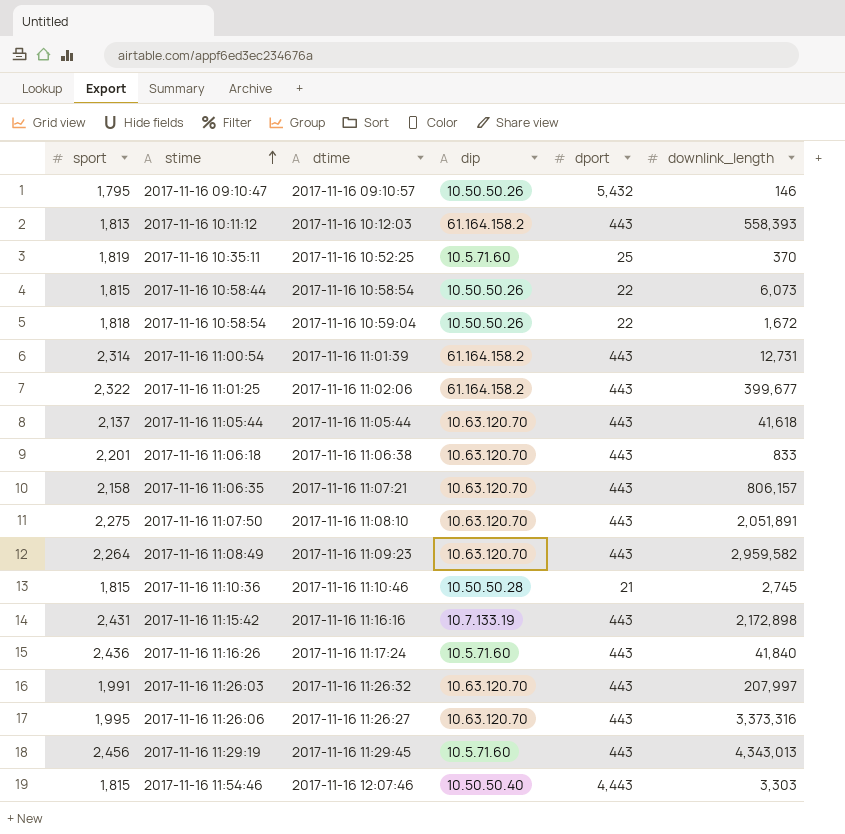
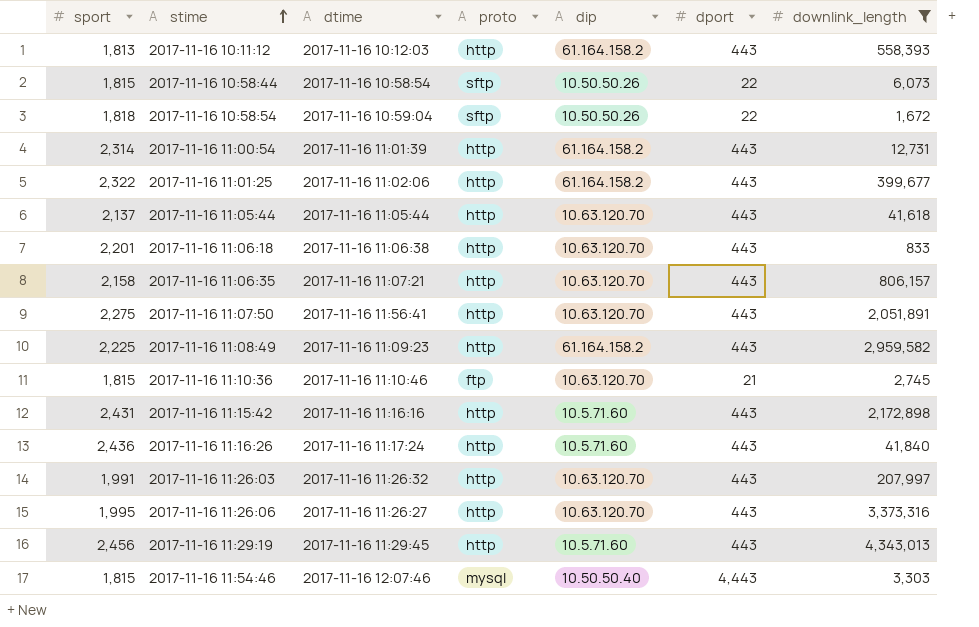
filter: none -> downlink_length >= 833
column proto | position: none -> 4
2017-11-16 11:07:50 | dtime: 2017-11-16 11:08:10 -> 2017-11-16 11:56:41
2017-11-16 11:08:49 | sport: 2,264 -> 2,225
2017-11-16 11:08:49 | dip: 10.63.120.70 -> 61.164.158.2
2017-11-16 11:10:36 | dip: 10.50.50.28 -> 10.63.120.70
2017-11-16 11:15:42 | dip: 10.7.133.19 -> 10.5.71.60

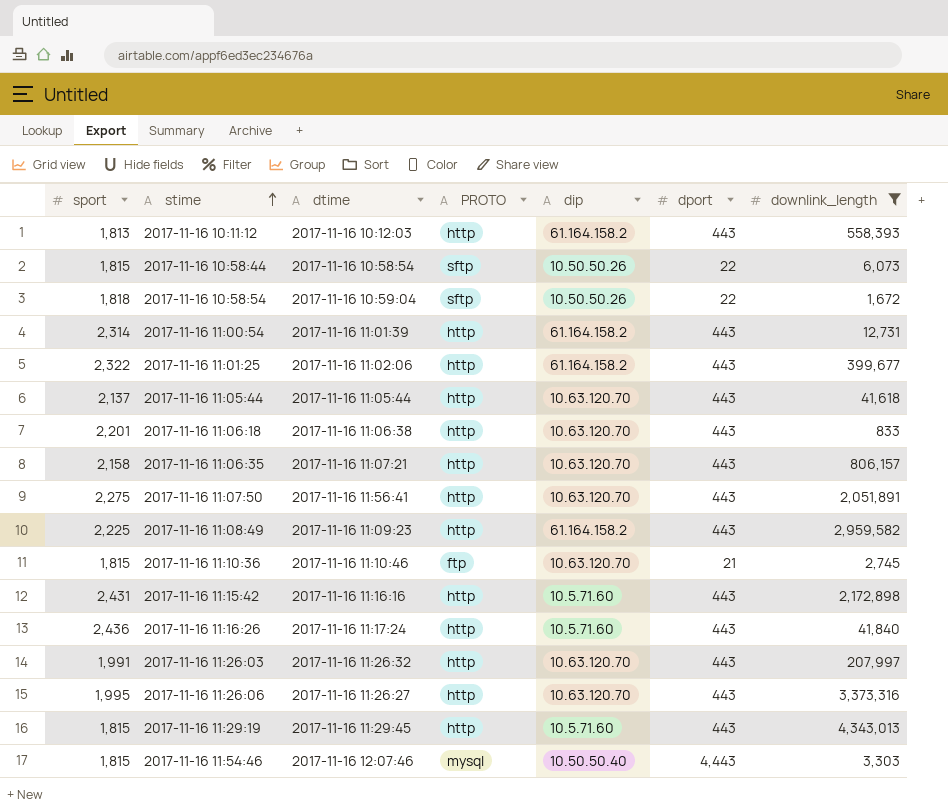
column name: proto -> PROTO
2017-11-16 11:29:19 | sport: 2,456 -> 1,815

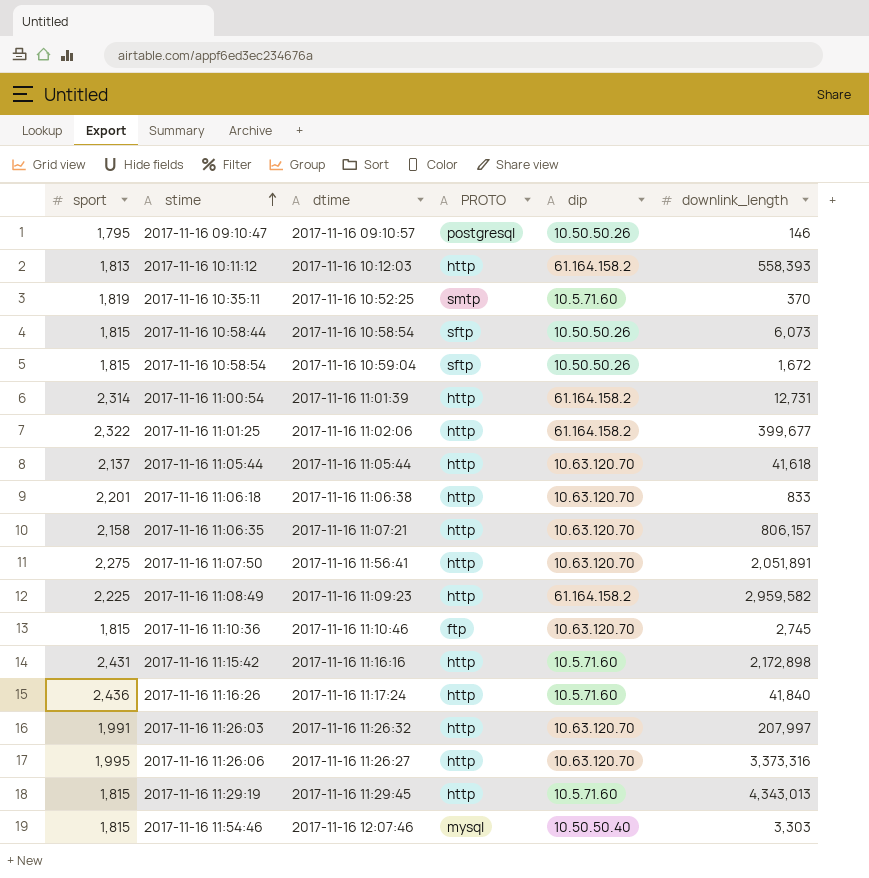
filter: downlink_length >= 833 -> none
column dport | position: 6 -> none
2017-11-16 10:58:54 | sport: 1,818 -> 1,815

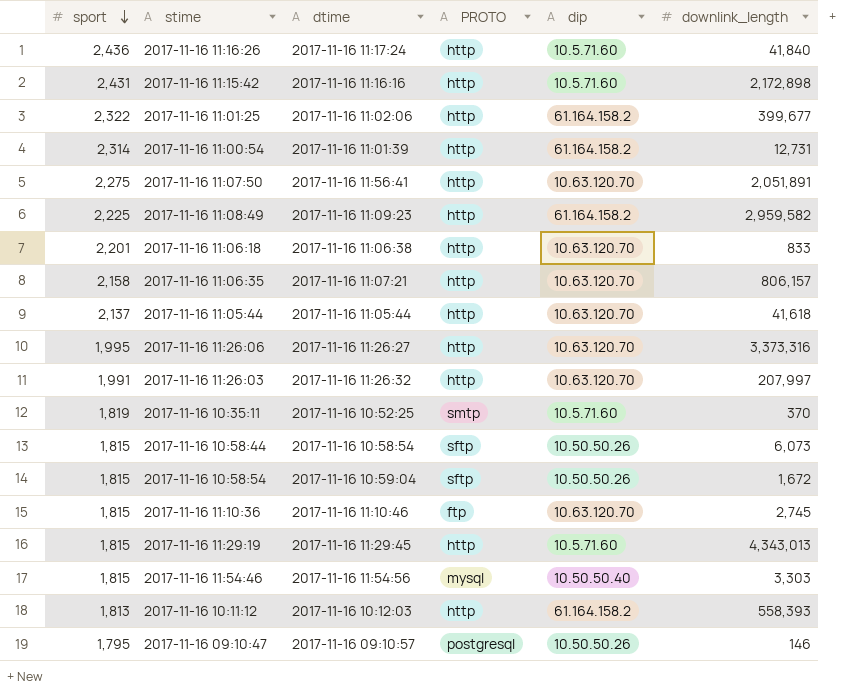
row order: stime ascending -> sport descending
2017-11-16 11:54:46 | dtime: 2017-11-16 12:07:46 -> 2017-11-16 11:54:56

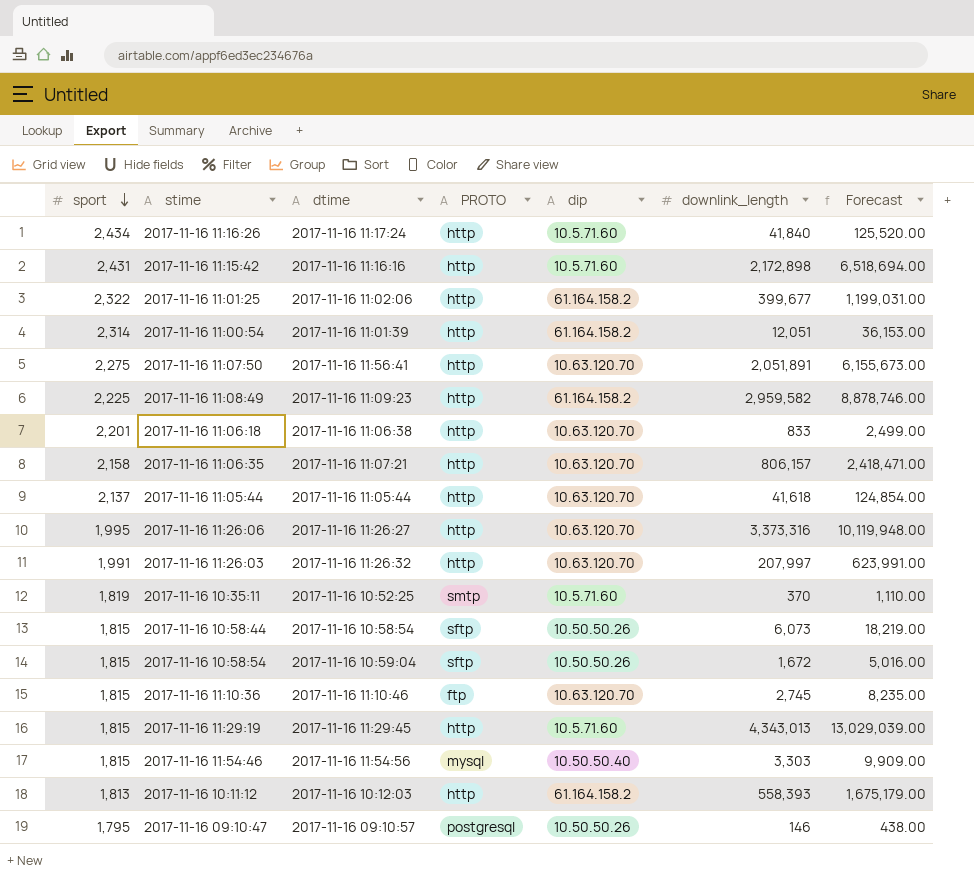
column Forecast | formula: none -> [downlink_length] * 3
2017-11-16 11:16:26 | sport: 2,436 -> 2,434
2017-11-16 11:00:54 | downlink_length: 12,731 -> 12,051

